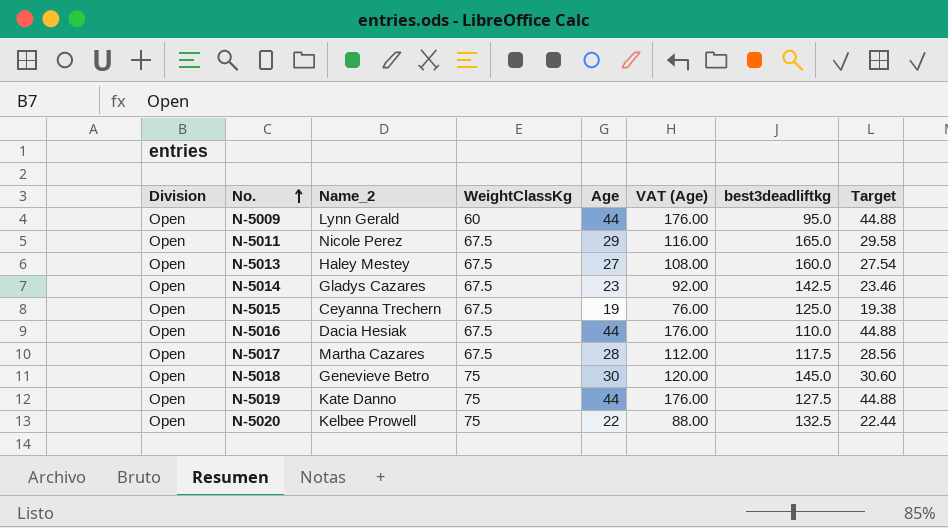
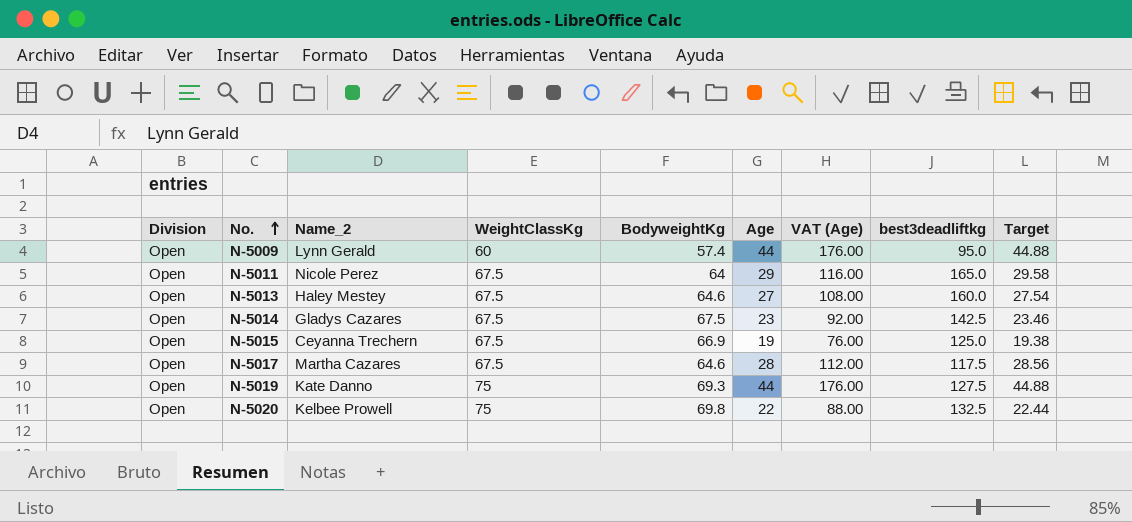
column BodyweightKg | position: none -> 5
row N-5016: Open | Dacia Hesiak | 67.5 | 44 | 176.00 | 110.0 | 44.88 -> none
row N-5018: Open | Genevieve Betro | 75 | 30 | 120.00 | 145.0 | 30.60 -> none

